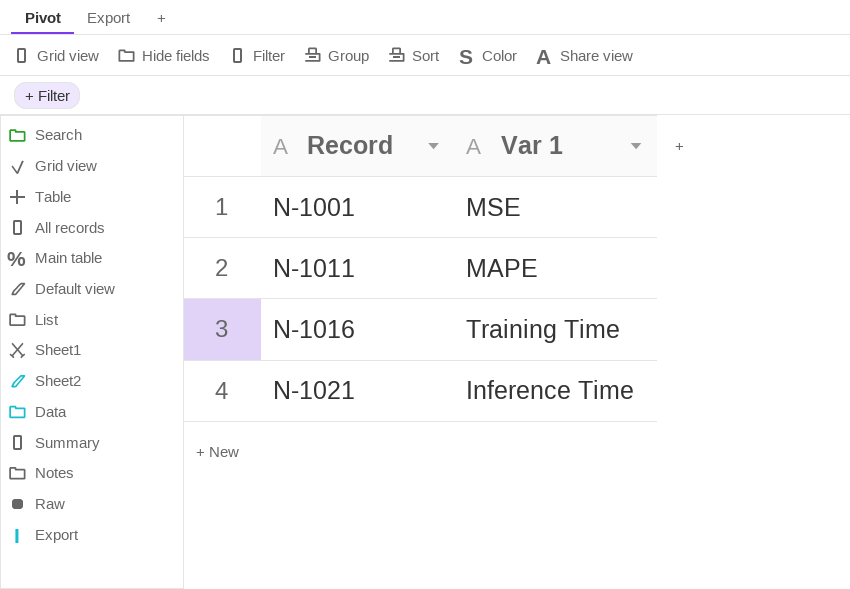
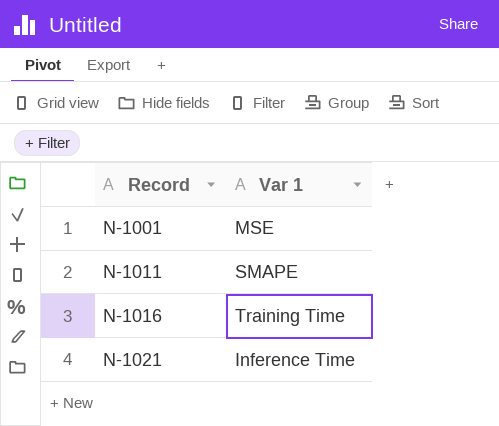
N-1011 | Var 1: MAPE -> SMAPE

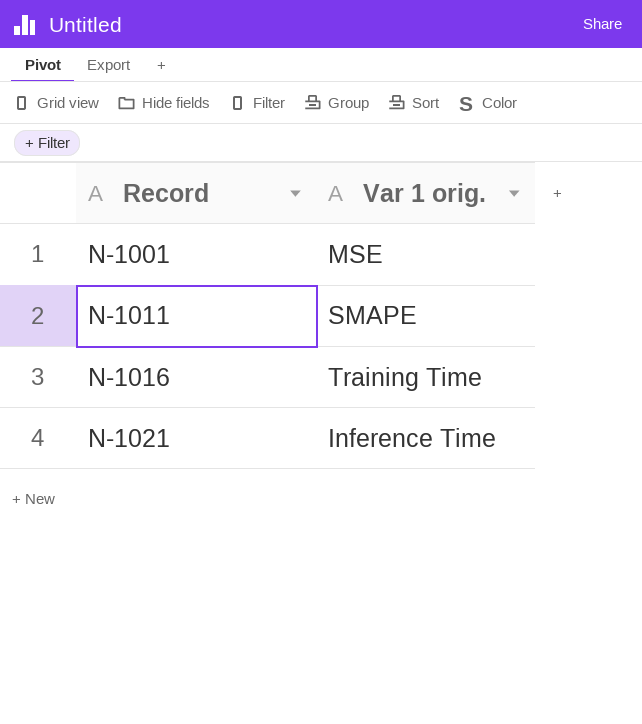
column name: Var 1 -> Var 1 orig.

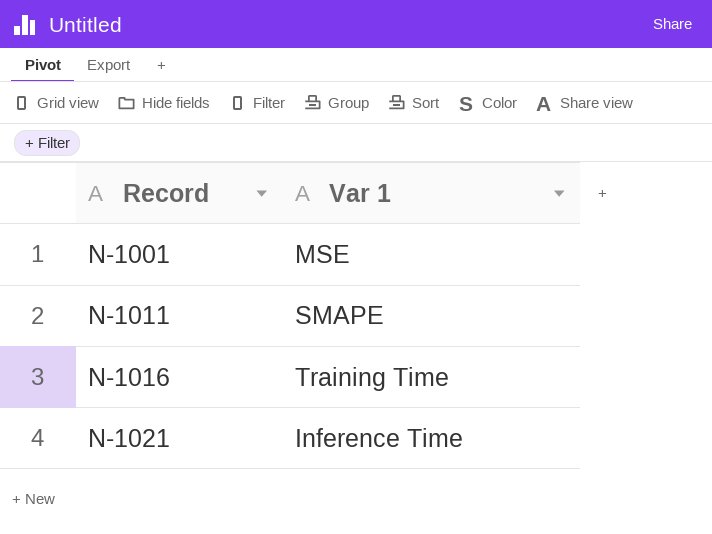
column name: Var 1 orig. -> Var 1

